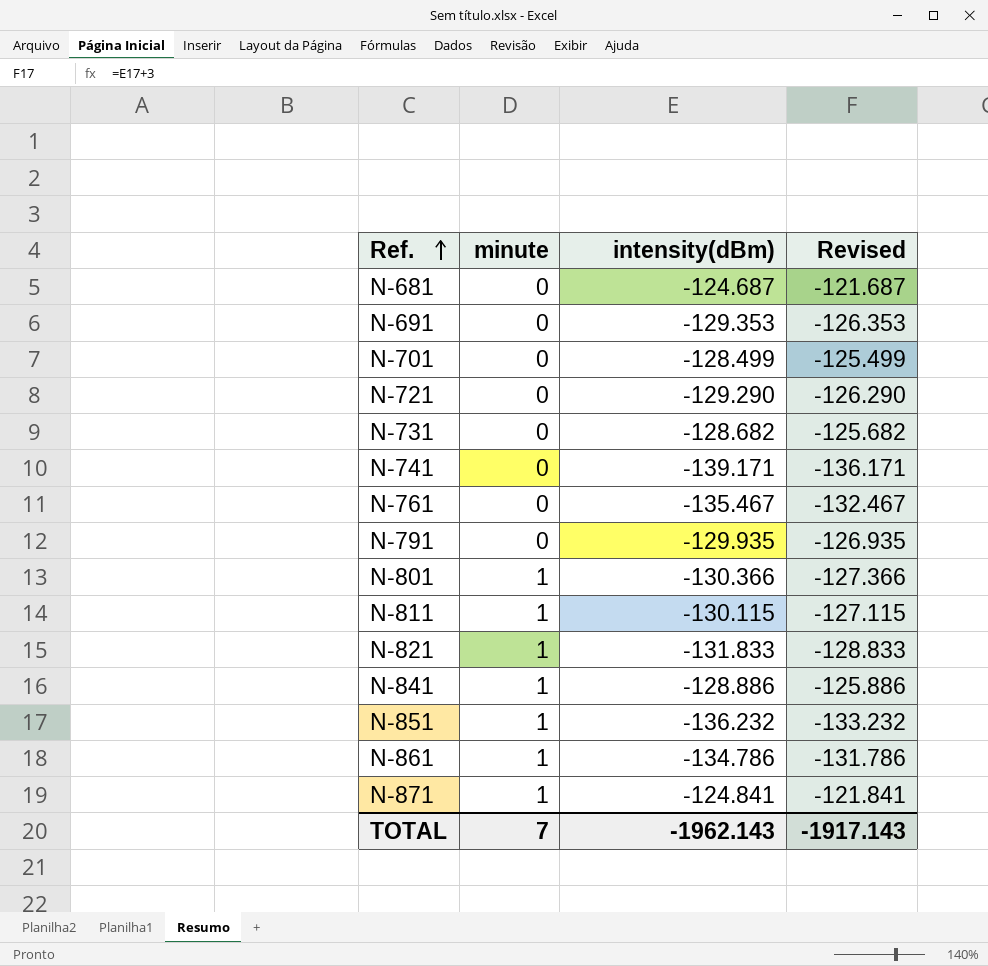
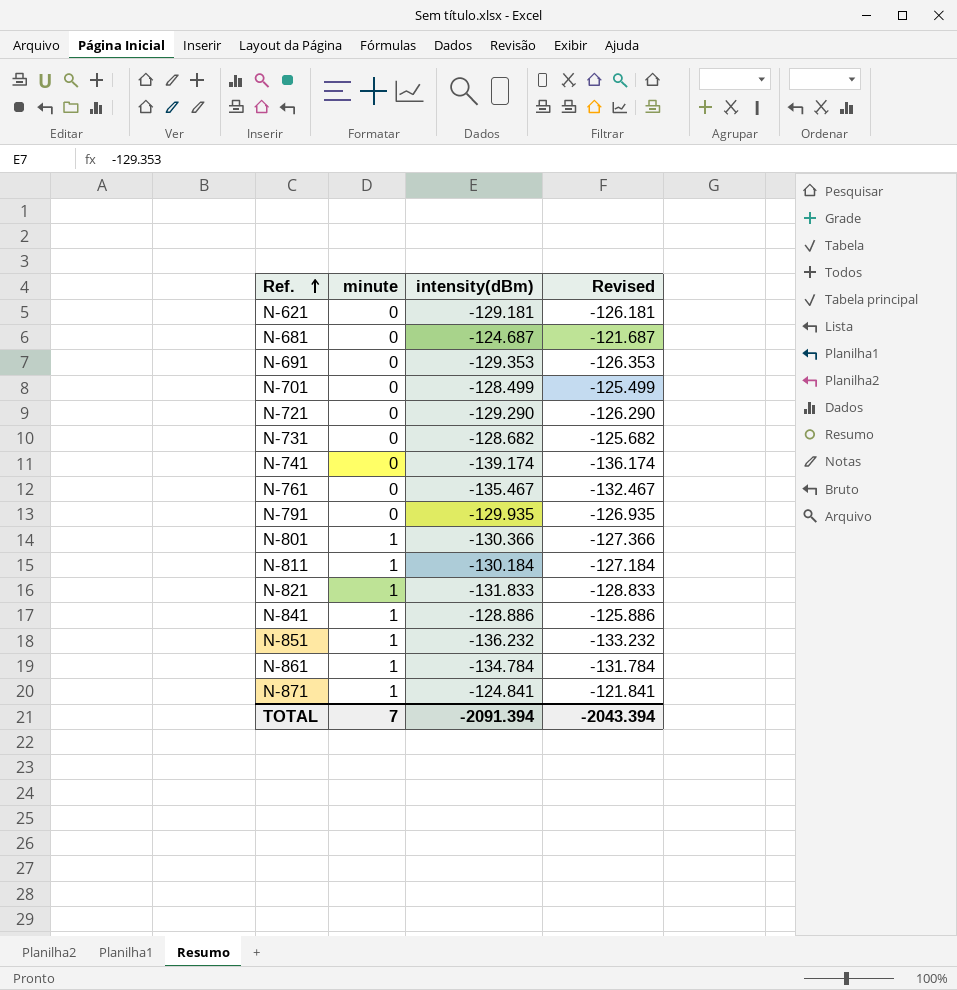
row N-621: none -> 0 | -129.181 | -126.181
N-741 | intensity(dBm): -139.171 -> -139.174
N-741 | Revised: -136.171 -> -136.174
N-811 | intensity(dBm): -130.115 -> -130.184
N-811 | Revised: -127.115 -> -127.184
N-861 | intensity(dBm): -134.786 -> -134.784
N-861 | Revised: -131.786 -> -131.784
TOTAL | intensity(dBm): -1962.143 -> -2091.394
TOTAL | Revised: -1917.143 -> -2043.394

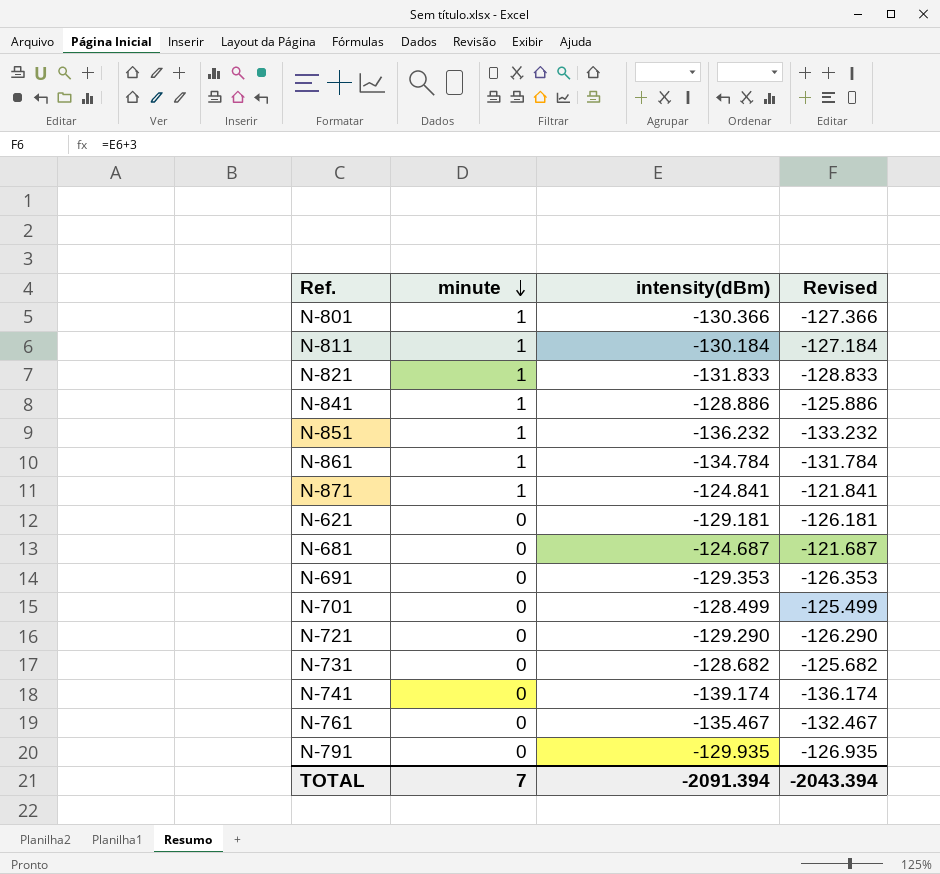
row order: Ref. ascending -> minute descending

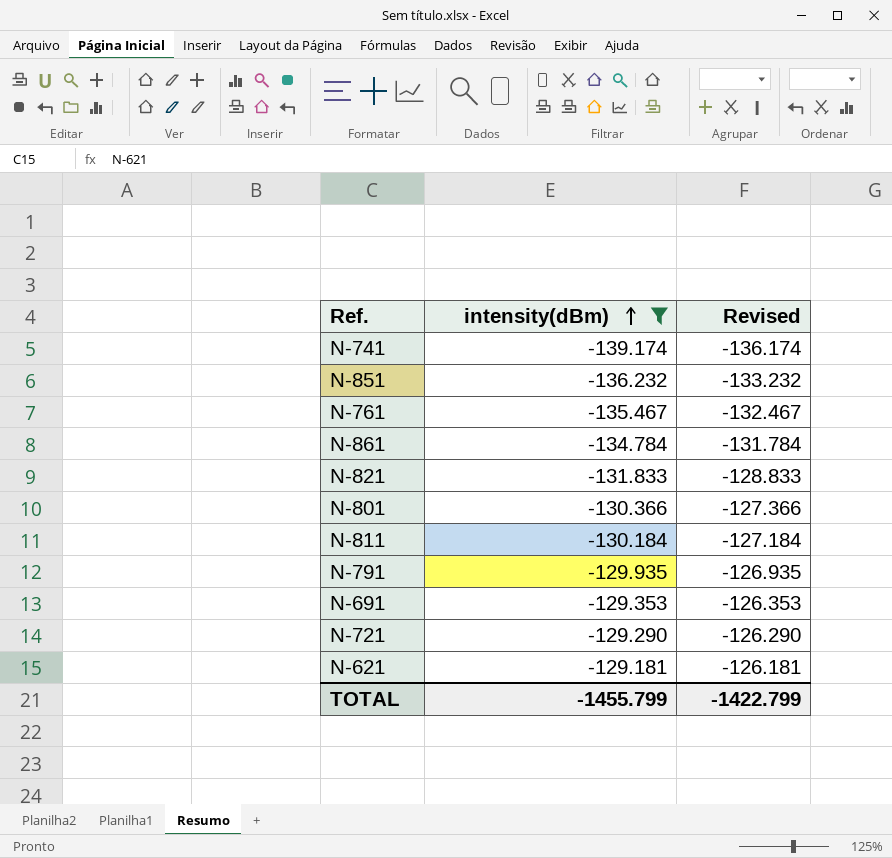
filter: none -> intensity(dBm) <= -129.181
row order: minute descending -> intensity(dBm) ascending
column minute | position: 2 -> none
TOTAL | intensity(dBm): -2091.394 -> -1455.799
TOTAL | Revised: -2043.394 -> -1422.799

